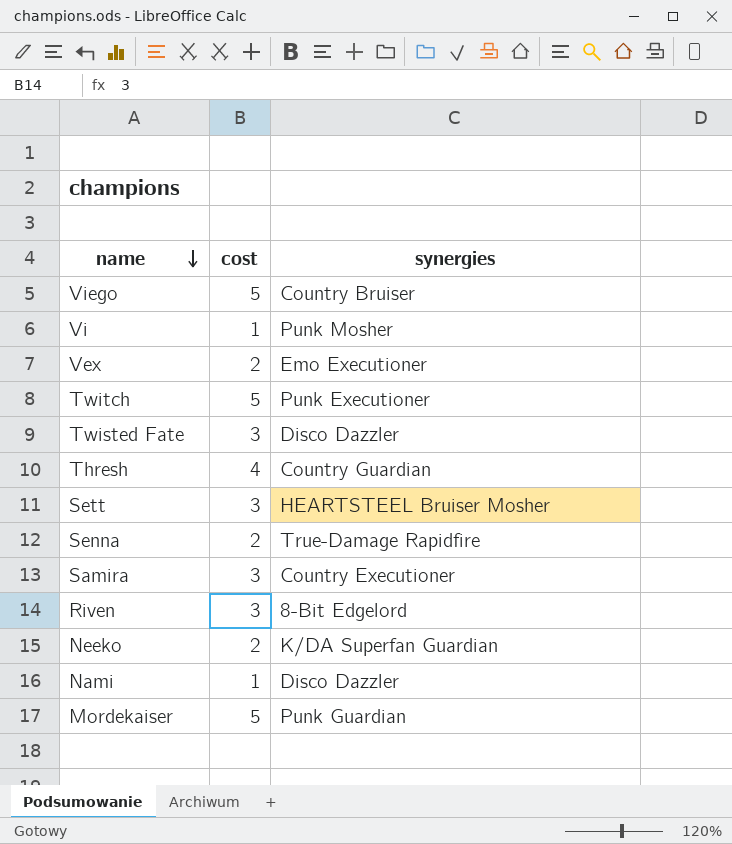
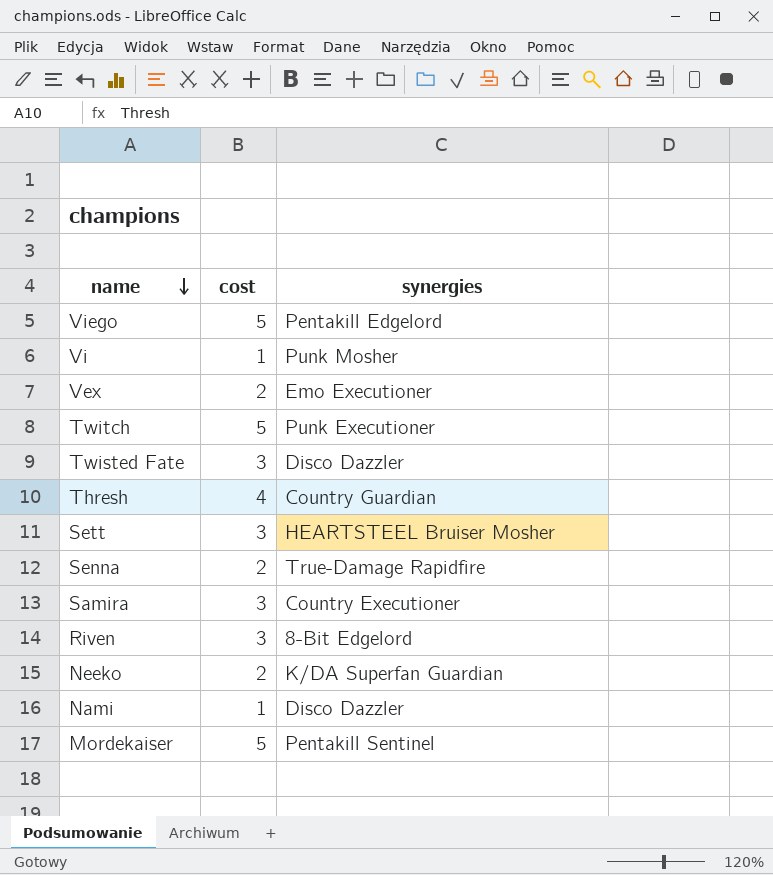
Viego | synergies: Country Bruiser -> Pentakill Edgelord
Mordekaiser | synergies: Punk Guardian -> Pentakill Sentinel

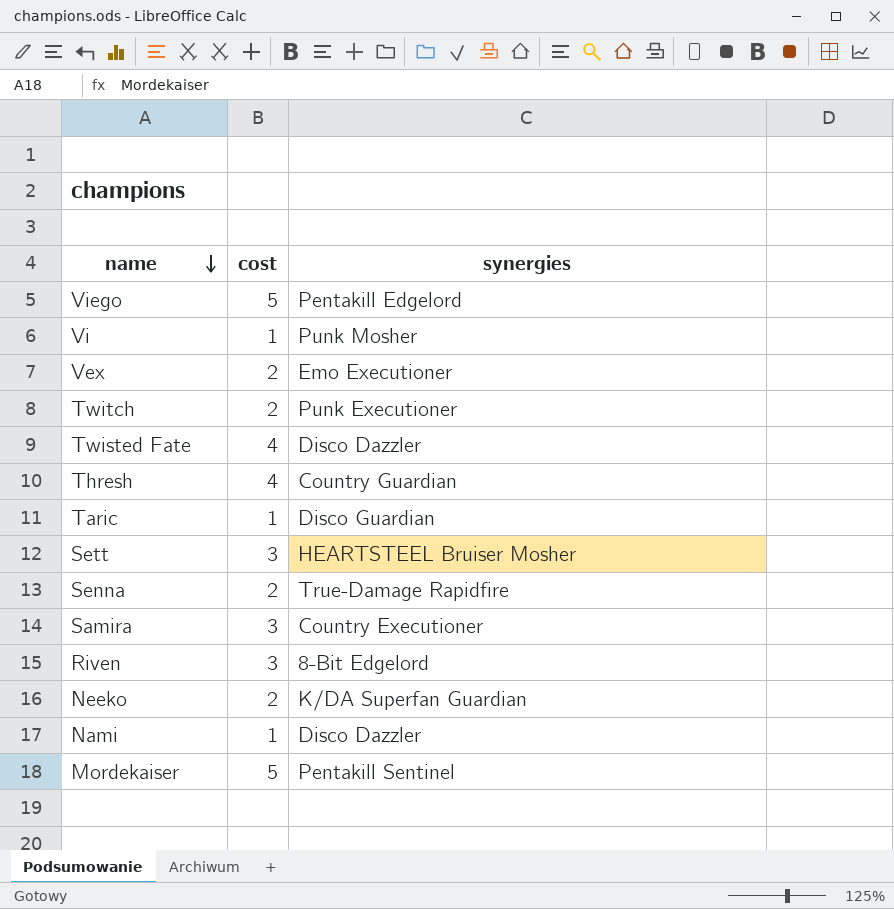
Twitch | cost: 5 -> 2
Twisted Fate | cost: 3 -> 4
row Taric: none -> 1 | Disco Guardian

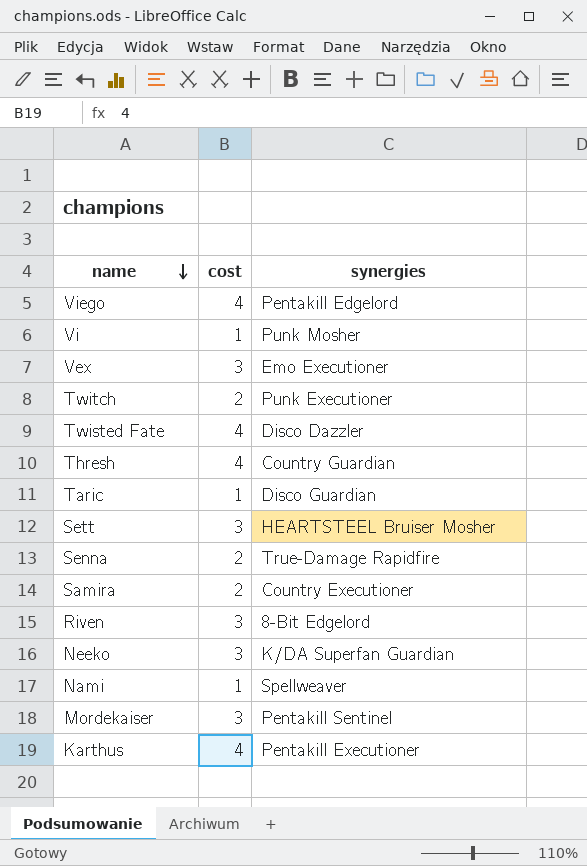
Viego | cost: 5 -> 4
Vex | cost: 2 -> 3
Samira | cost: 3 -> 2
Neeko | cost: 2 -> 3
Nami | synergies: Disco Dazzler -> Spellweaver
Mordekaiser | cost: 5 -> 3
row Karthus: none -> 4 | Pentakill Executioner

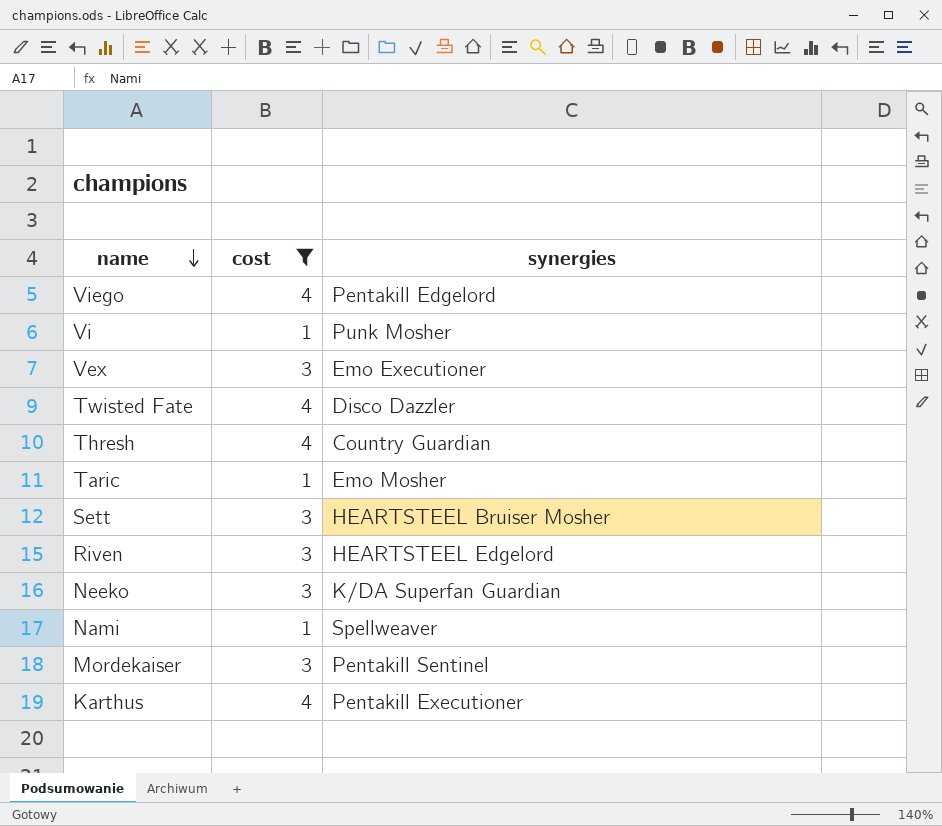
filter: none -> cost != 2
Taric | synergies: Disco Guardian -> Emo Mosher
Riven | synergies: 8-Bit Edgelord -> HEARTSTEEL Edgelord

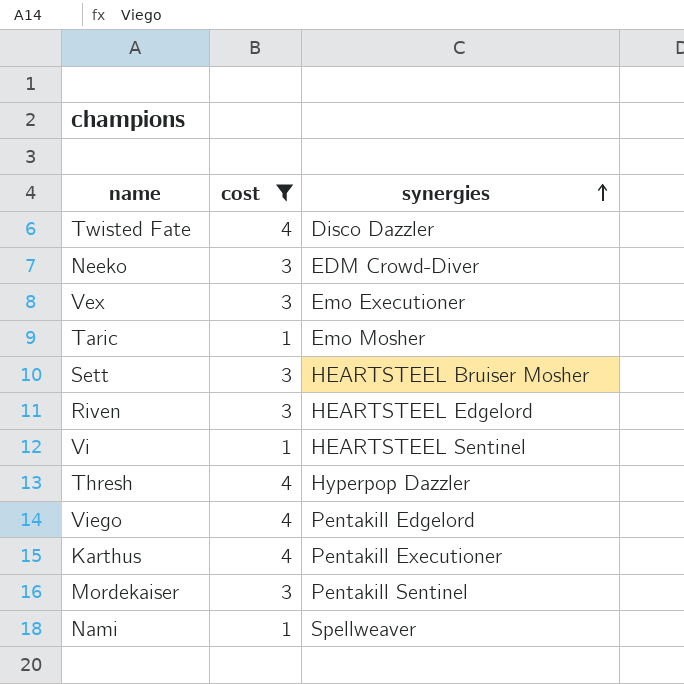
row order: name descending -> synergies ascending
Neeko | synergies: K/DA Superfan Guardian -> EDM Crowd-Diver
Vi | synergies: Punk Mosher -> HEARTSTEEL Sentinel
Thresh | synergies: Country Guardian -> Hyperpop Dazzler

